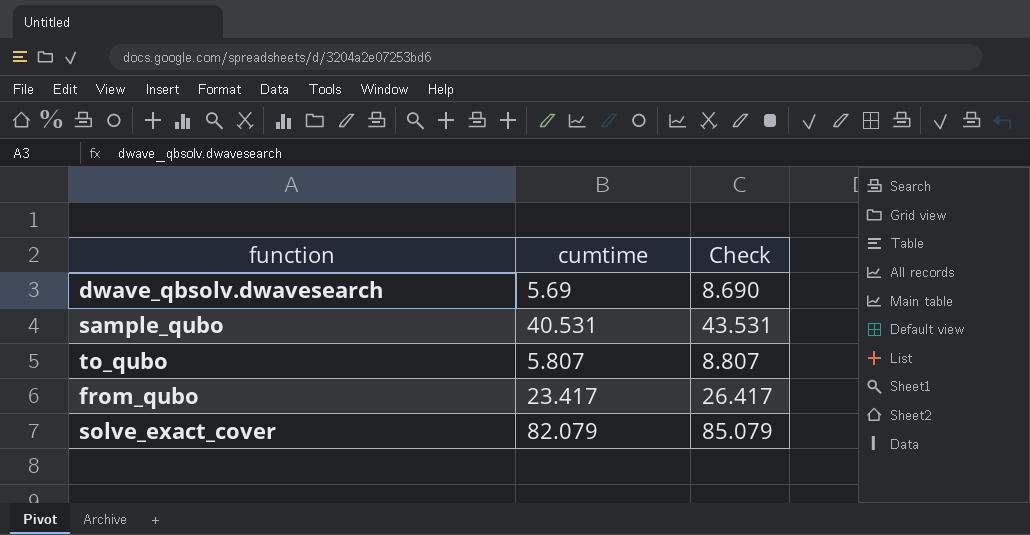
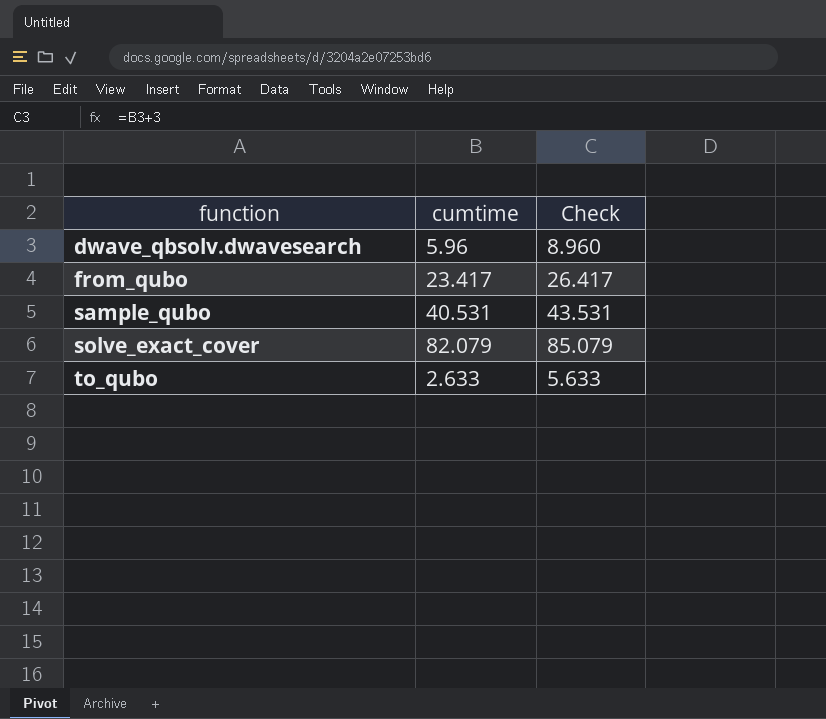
row order: none -> function ascending
dwave_qbsolv.dwavesearch | cumtime: 5.69 -> 5.96
dwave_qbsolv.dwavesearch | Check: 8.690 -> 8.960
to_qubo | cumtime: 5.807 -> 2.633
to_qubo | Check: 8.807 -> 5.633

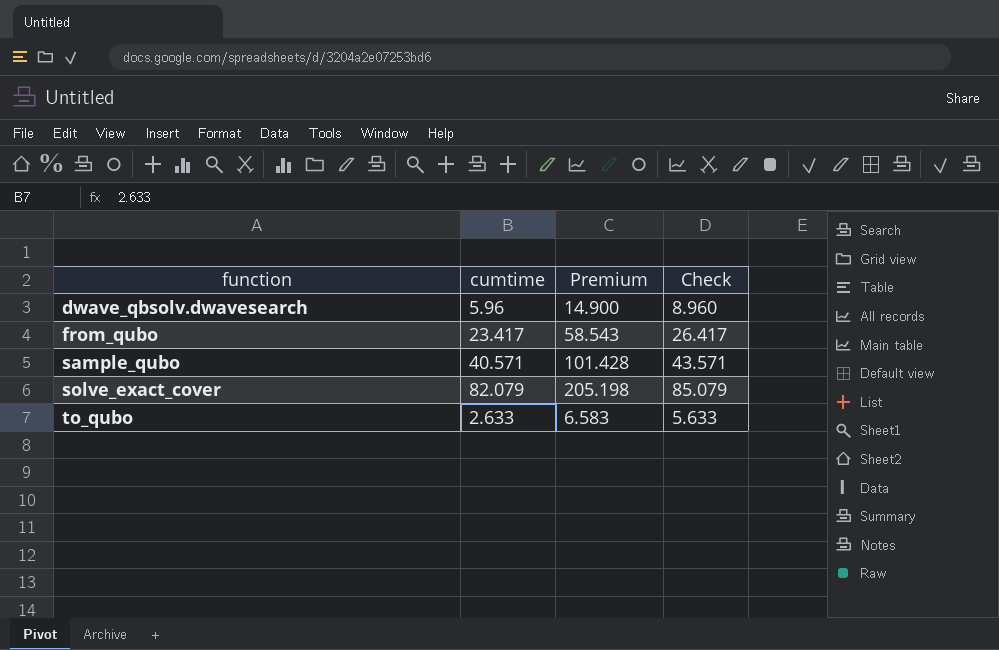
column Premium | formula: none -> [cumtime] * 2.5
sample_qubo | cumtime: 40.531 -> 40.571
sample_qubo | Check: 43.531 -> 43.571

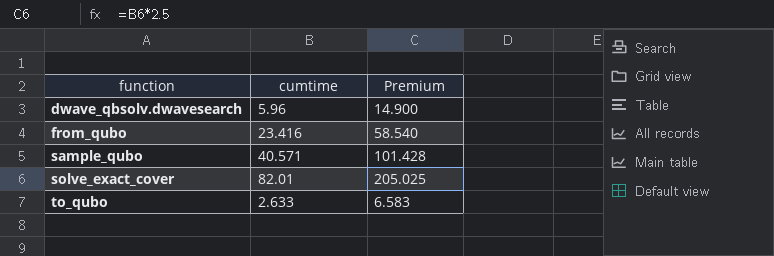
column Check | formula: [cumtime] + 3 -> none
from_qubo | cumtime: 23.417 -> 23.416
from_qubo | Premium: 58.543 -> 58.540
solve_exact_cover | cumtime: 82.079 -> 82.01
solve_exact_cover | Premium: 205.198 -> 205.025

